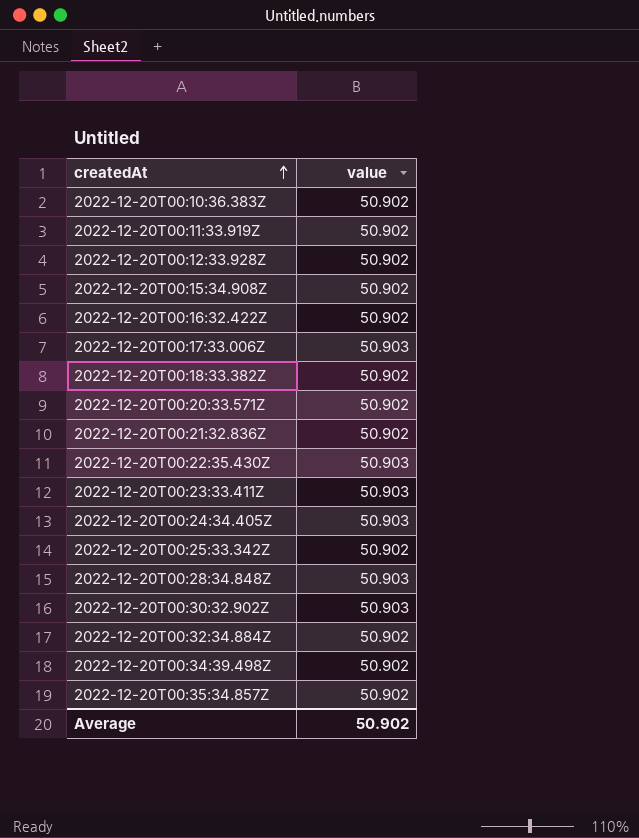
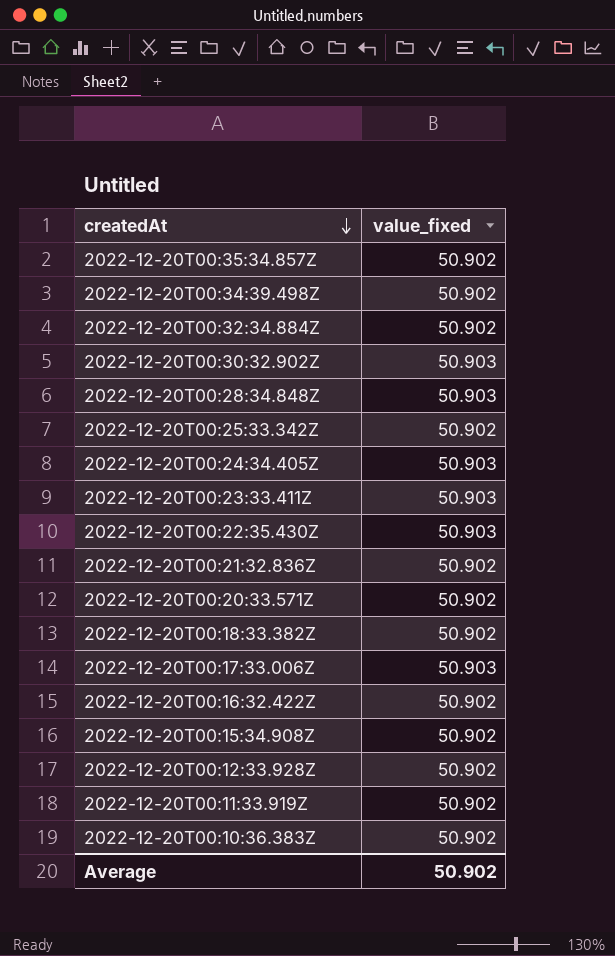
row order: createdAt ascending -> createdAt descending
column name: value -> value_fixed

